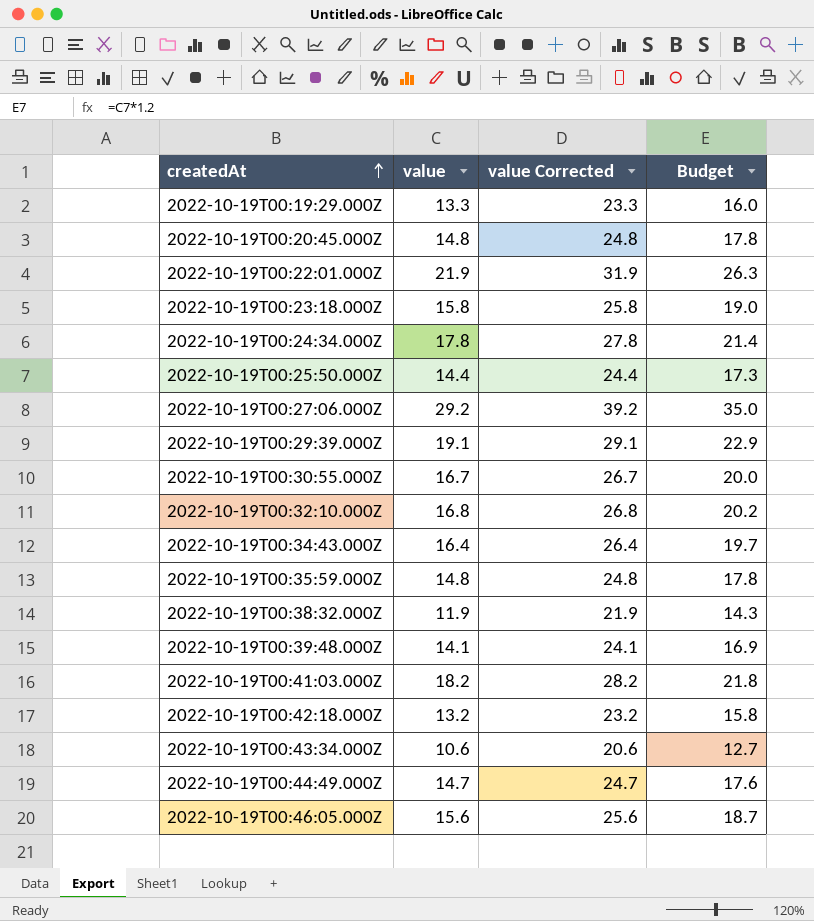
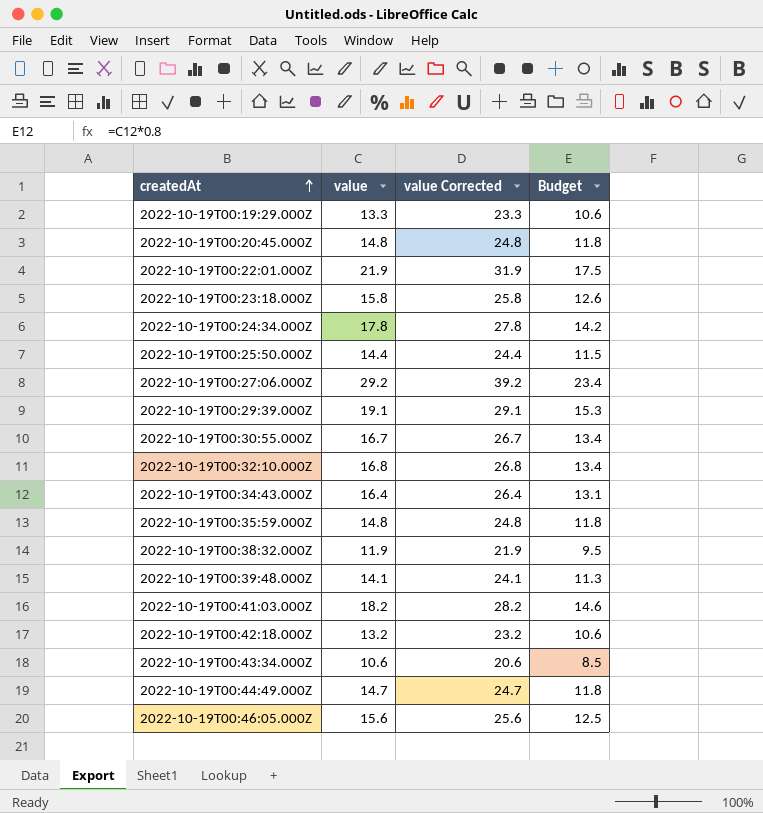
column Budget | formula: [value] * 1.2 -> [value] * 0.8

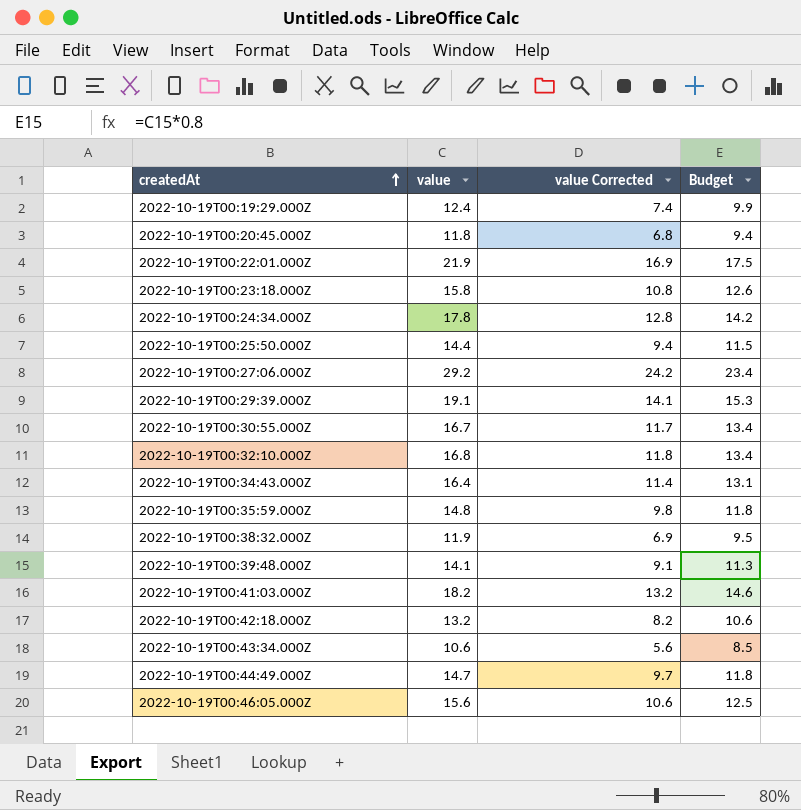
column value Corrected | formula: [value] + 10 -> [value] - 5
2022-10-19T00:19:29.000Z | value: 13.3 -> 12.4
2022-10-19T00:19:29.000Z | Budget: 10.6 -> 9.9
2022-10-19T00:20:45.000Z | value: 14.8 -> 11.8
2022-10-19T00:20:45.000Z | Budget: 11.8 -> 9.4

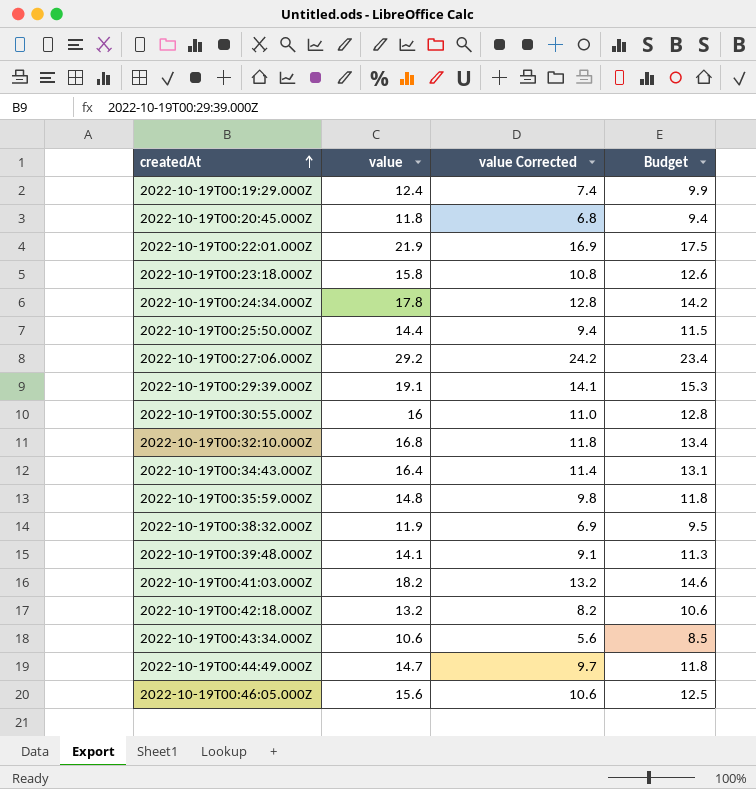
2022-10-19T00:30:55.000Z | value: 16.7 -> 16
2022-10-19T00:30:55.000Z | value Corrected: 11.7 -> 11.0
2022-10-19T00:30:55.000Z | Budget: 13.4 -> 12.8

